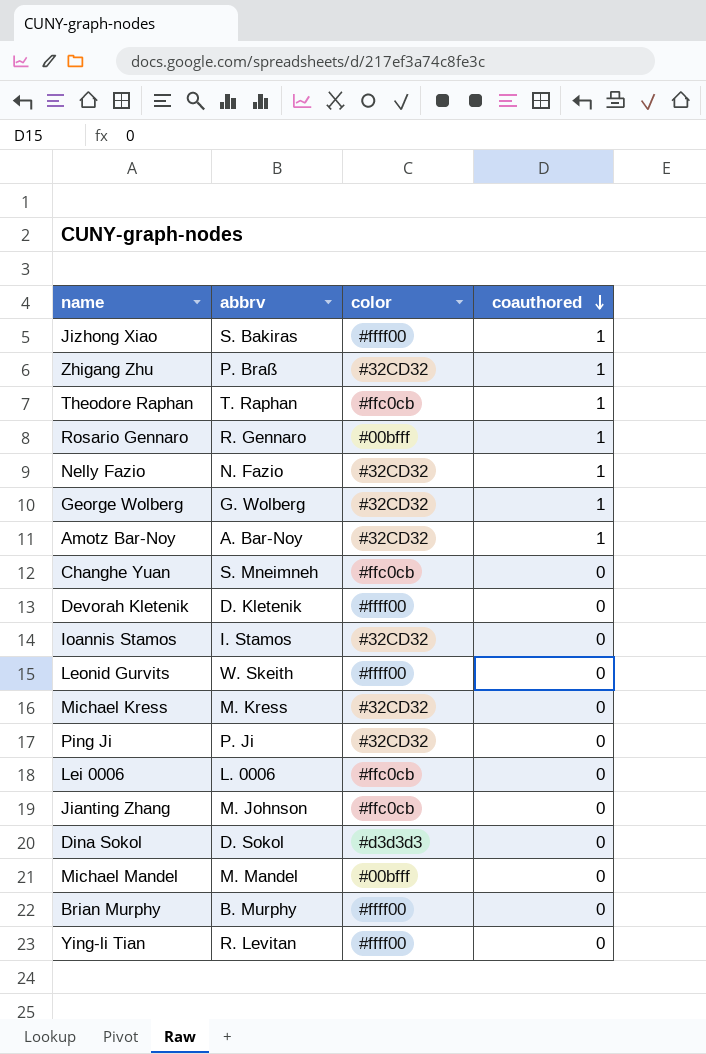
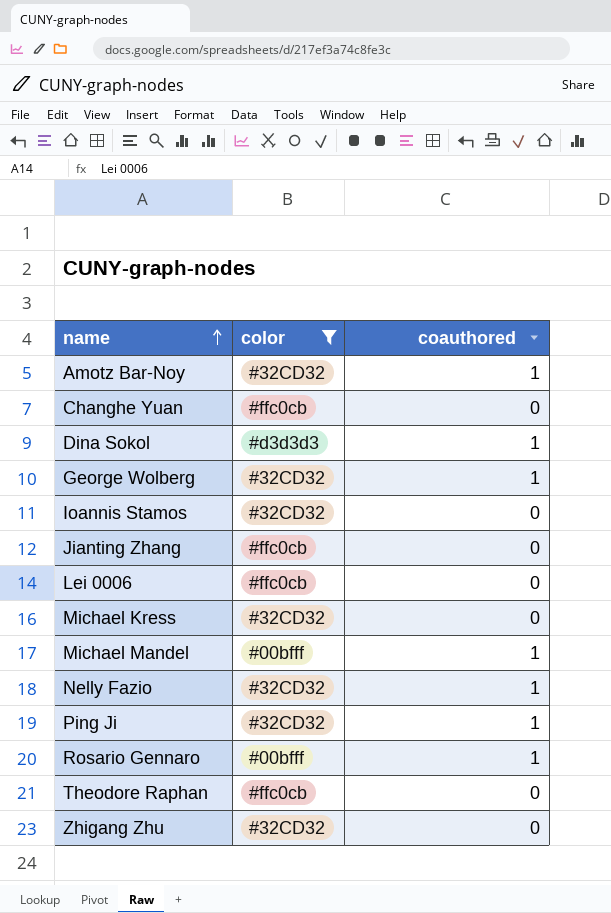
filter: none -> color != #ffff00
row order: coauthored descending -> name ascending
column abbrv | position: 2 -> none
Dina Sokol | coauthored: 0 -> 1
Michael Mandel | coauthored: 0 -> 1
Ping Ji | coauthored: 0 -> 1
Theodore Raphan | coauthored: 1 -> 0
Zhigang Zhu | coauthored: 1 -> 0

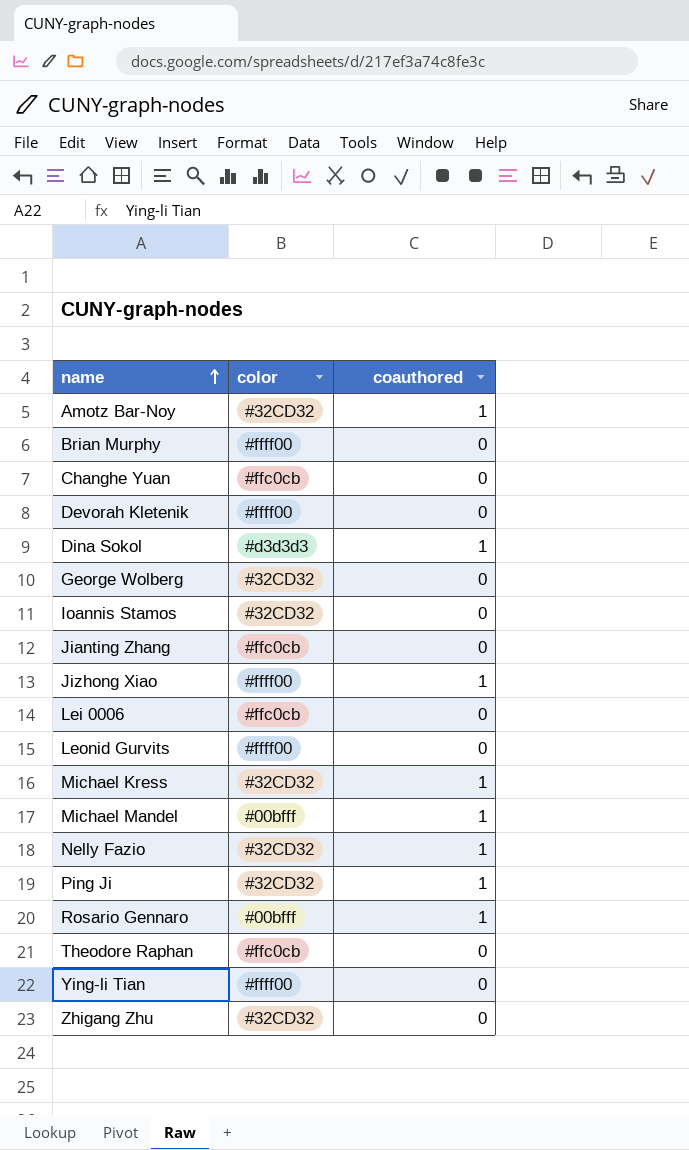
filter: color != #ffff00 -> none
George Wolberg | coauthored: 1 -> 0
Michael Kress | coauthored: 0 -> 1

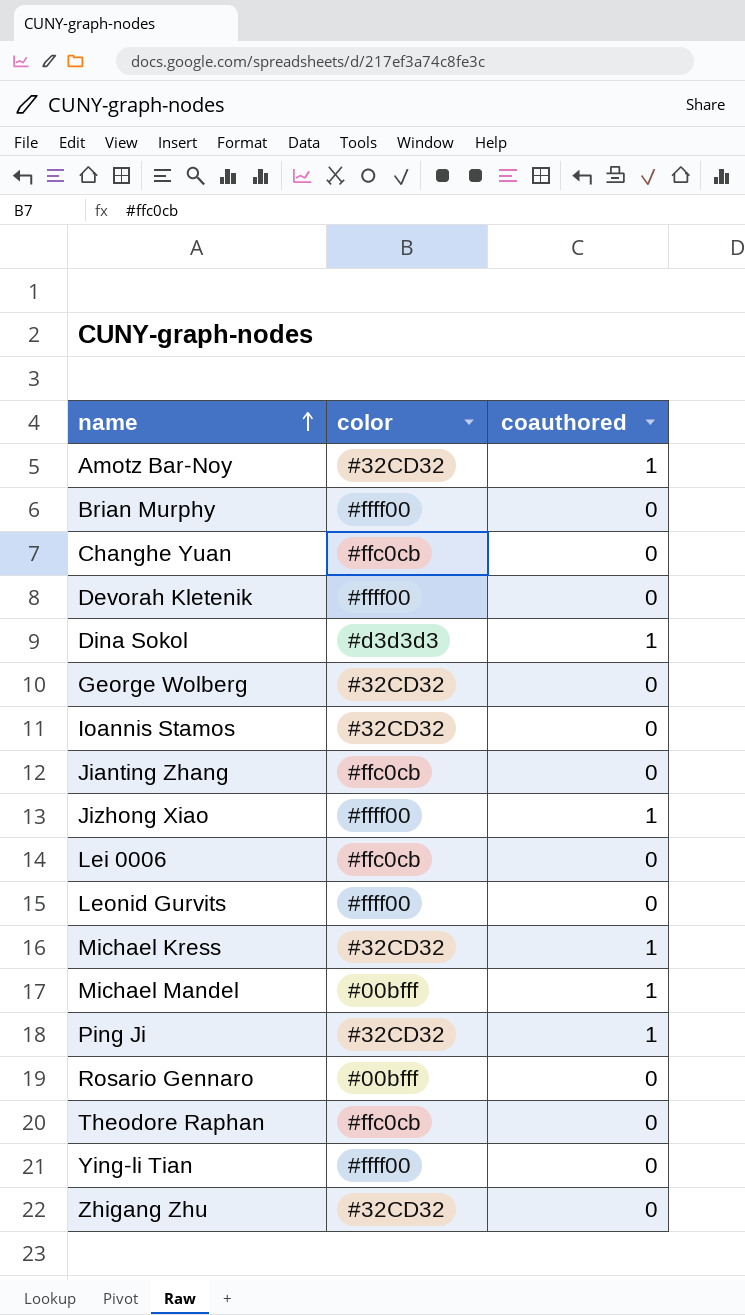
row Nelly Fazio: #32CD32 | 1 -> none
Rosario Gennaro | coauthored: 1 -> 0

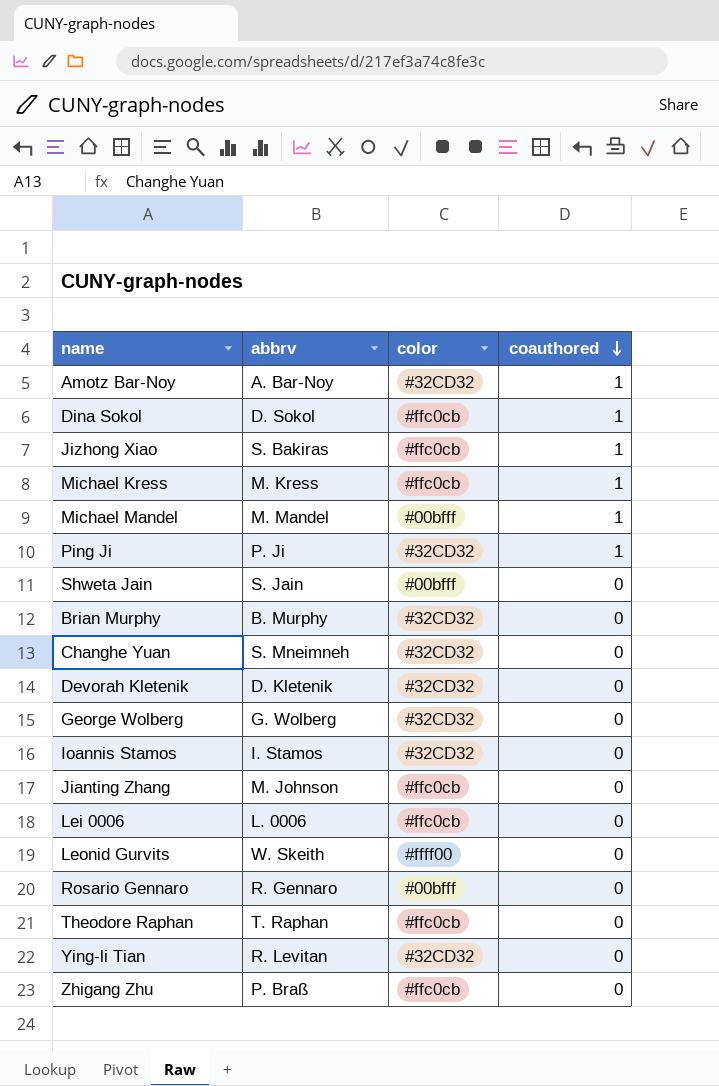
row order: name ascending -> coauthored descending
column abbrv | position: none -> 2
Dina Sokol | color: #d3d3d3 -> #ffc0cb
Jizhong Xiao | color: #ffff00 -> #ffc0cb
Michael Kress | color: #32CD32 -> #ffc0cb
row Shweta Jain: none -> S. Jain | #00bfff | 0
Brian Murphy | color: #ffff00 -> #32CD32
Changhe Yuan | color: #ffc0cb -> #32CD32
Devorah Kletenik | color: #ffff00 -> #32CD32
Ying-li Tian | color: #ffff00 -> #32CD32
Zhigang Zhu | color: #32CD32 -> #ffc0cb

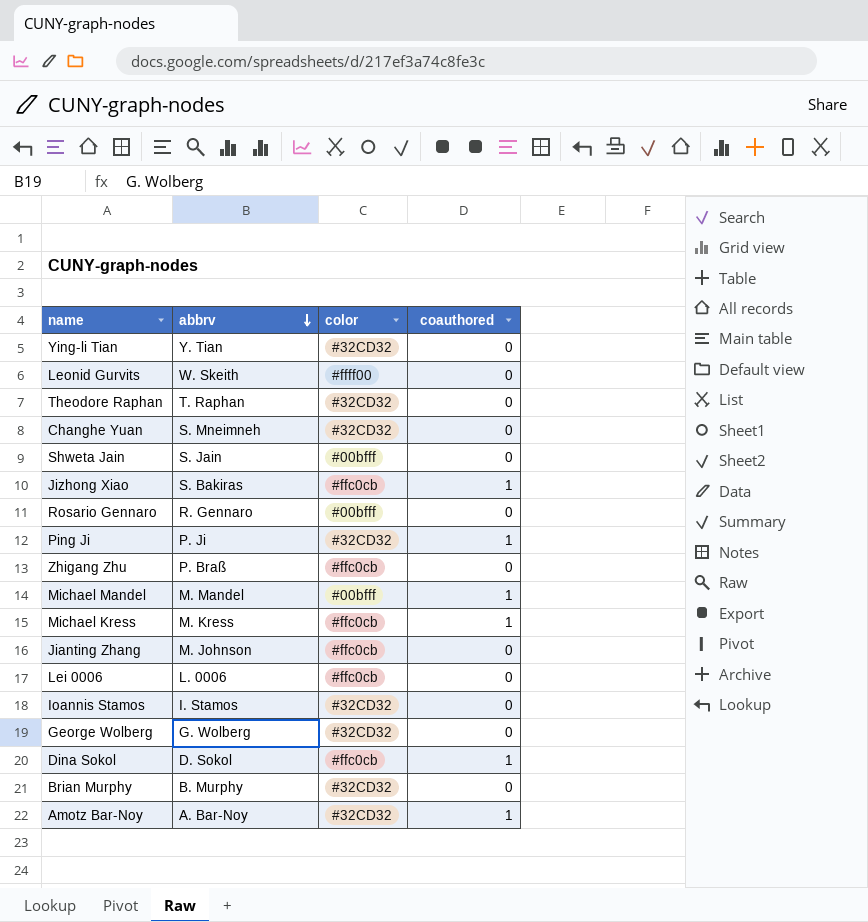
row order: coauthored descending -> abbrv descending
row Devorah Kletenik: D. Kletenik | #32CD32 | 0 -> none
Ying-li Tian | abbrv: R. Levitan -> Y. Tian
Theodore Raphan | color: #ffc0cb -> #32CD32

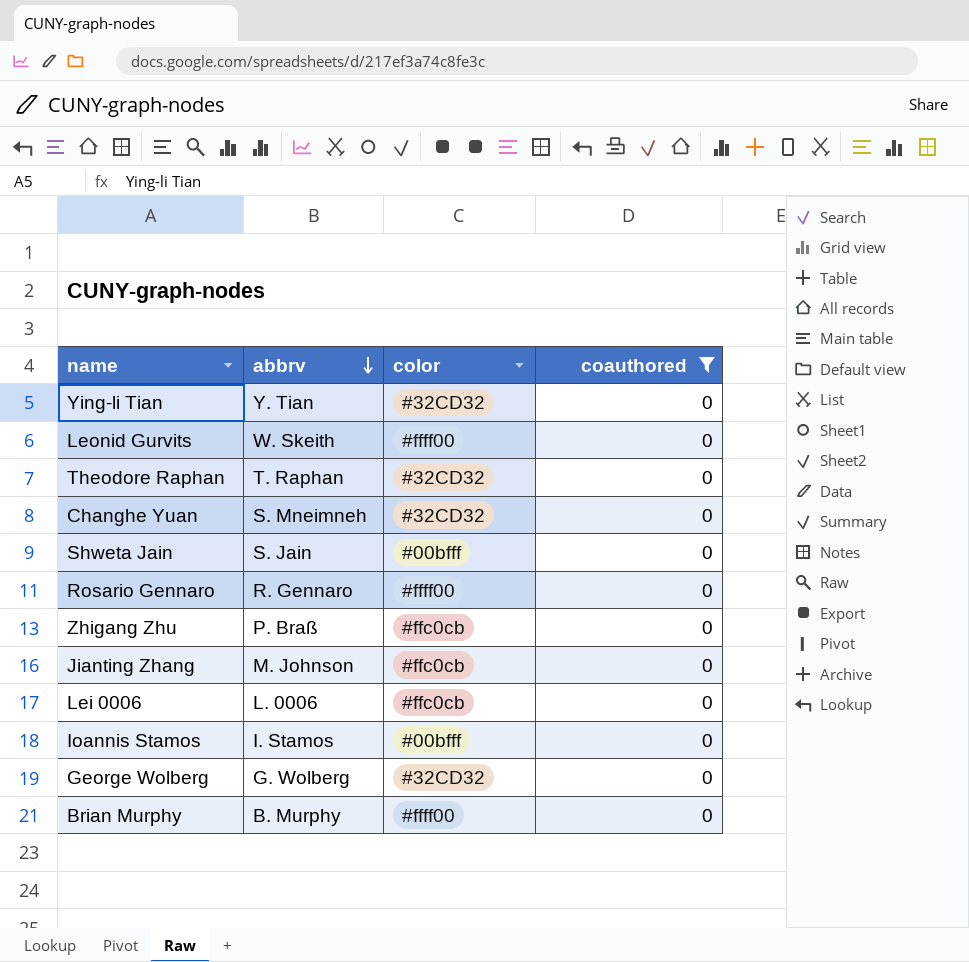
filter: none -> coauthored = 0
Rosario Gennaro | color: #00bfff -> #ffff00
Ioannis Stamos | color: #32CD32 -> #00bfff
Brian Murphy | color: #32CD32 -> #ffff00

